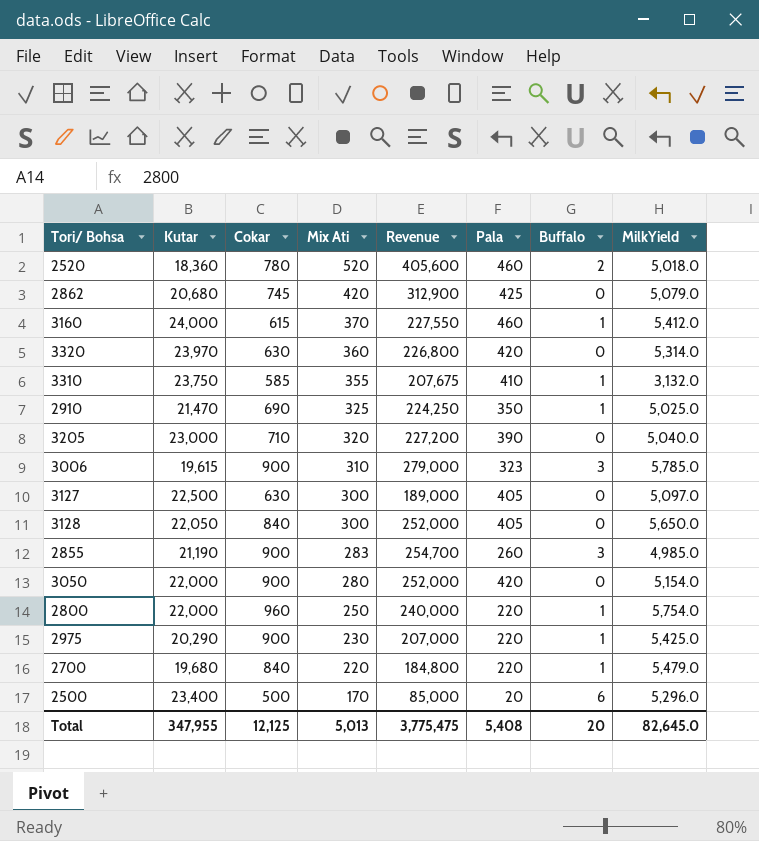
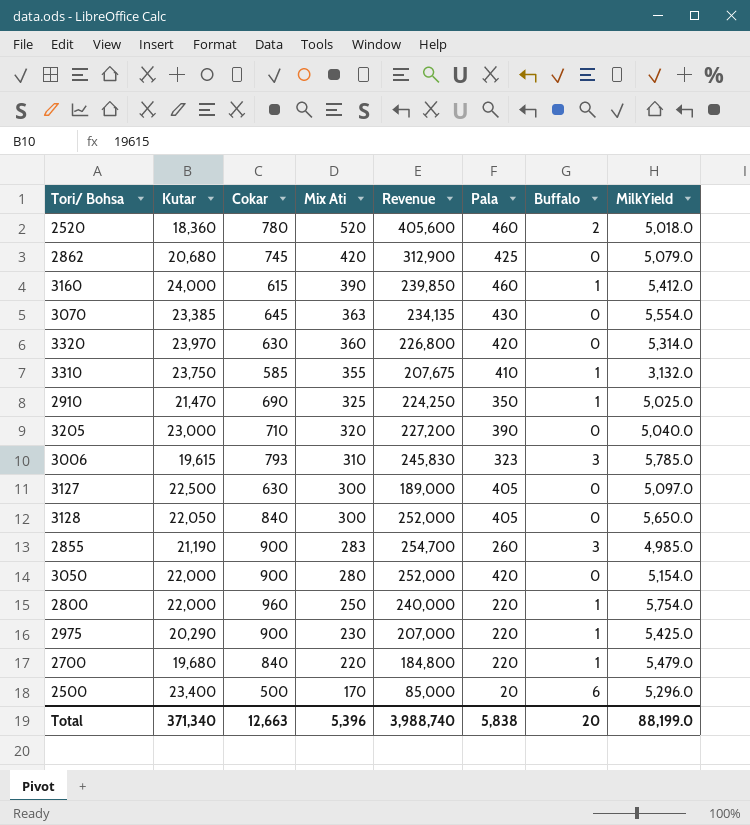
3160 | Mix Ati: 370 -> 390
3160 | Revenue: 227,550 -> 239,850
row 3070: none -> 23,385 | 645 | 363 | 234,135 | 430 | 0 | 5,554.0
3006 | Cokar: 900 -> 793
3006 | Revenue: 279,000 -> 245,830
Total | Kutar: 347,955 -> 371,340
Total | Cokar: 12,125 -> 12,663
Total | Mix Ati: 5,013 -> 5,396
Total | Revenue: 3,775,475 -> 3,988,740
Total | Pala: 5,408 -> 5,838
Total | MilkYield: 82,645.0 -> 88,199.0

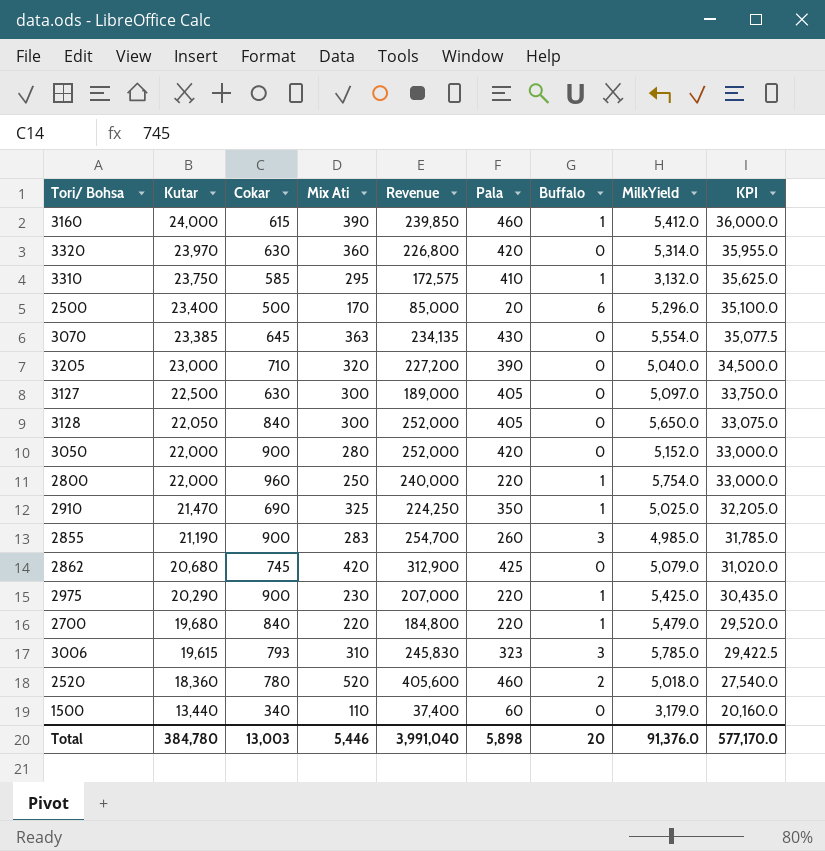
row order: Mix Ati descending -> Kutar descending
column KPI | formula: none -> [Kutar] * 1.5
3310 | Mix Ati: 355 -> 295
3310 | Revenue: 207,675 -> 172,575
3050 | MilkYield: 5,154.0 -> 5,152.0
row 1500: none -> 13,440 | 340 | 110 | 37,400 | 60 | 0 | 3,179.0 | 20,160.0
Total | Kutar: 371,340 -> 384,780
Total | Cokar: 12,663 -> 13,003
Total | Mix Ati: 5,396 -> 5,446
Total | Revenue: 3,988,740 -> 3,991,040
Total | Pala: 5,838 -> 5,898
Total | MilkYield: 88,199.0 -> 91,376.0

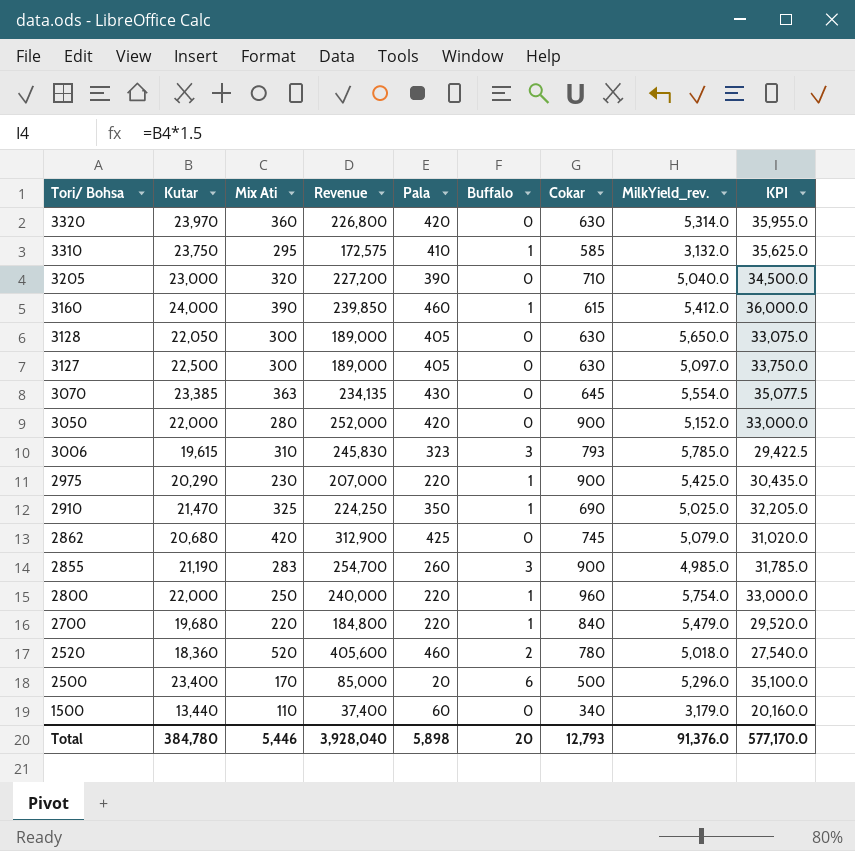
row order: Kutar descending -> Tori/ Bohsa descending
column Cokar | position: 3 -> 7
column name: MilkYield -> MilkYield_rev.
3128 | Revenue: 252,000 -> 189,000
3128 | Cokar: 840 -> 630
Total | Revenue: 3,991,040 -> 3,928,040
Total | Cokar: 13,003 -> 12,793

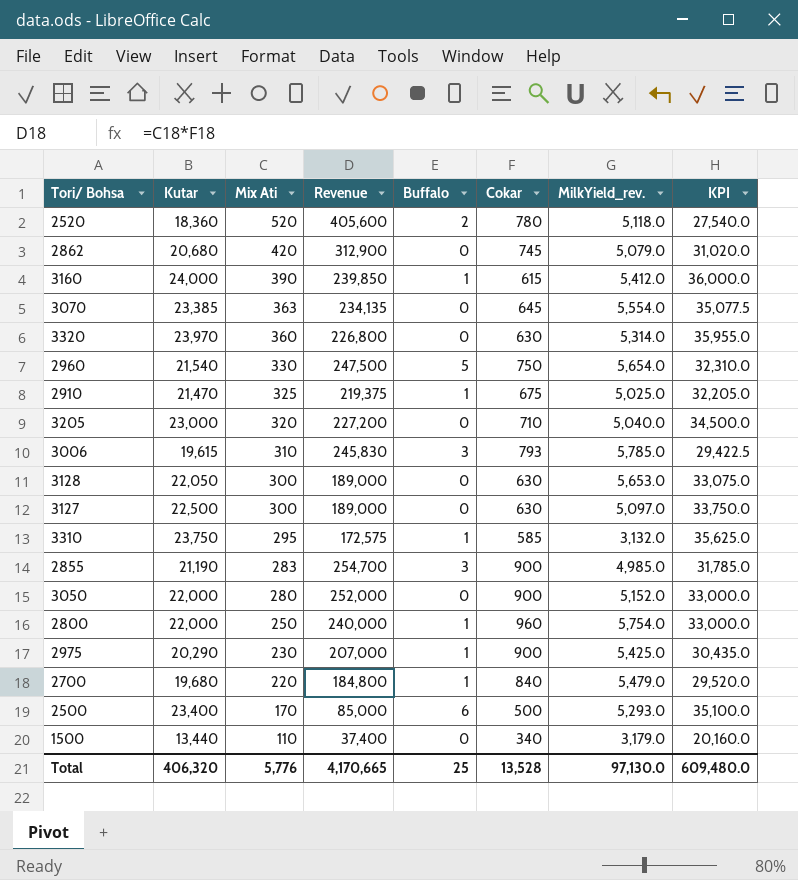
row order: Tori/ Bohsa descending -> Mix Ati descending
column Pala | position: 5 -> none
2520 | MilkYield_rev.: 5,018.0 -> 5,118.0
row 2960: none -> 21,540 | 330 | 247,500 | 5 | 750 | 5,654.0 | 32,310.0
2910 | Revenue: 224,250 -> 219,375
2910 | Cokar: 690 -> 675
3128 | MilkYield_rev.: 5,650.0 -> 5,653.0
2500 | MilkYield_rev.: 5,296.0 -> 5,293.0
Total | Kutar: 384,780 -> 406,320
Total | Mix Ati: 5,446 -> 5,776
Total | Revenue: 3,928,040 -> 4,170,665
Total | Buffalo: 20 -> 25
Total | Cokar: 12,793 -> 13,528
Total | MilkYield_rev.: 91,376.0 -> 97,130.0
Total | KPI: 577,170.0 -> 609,480.0

